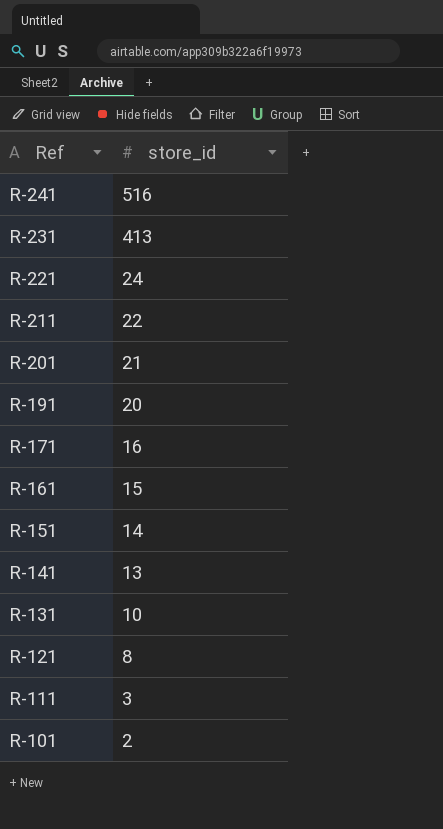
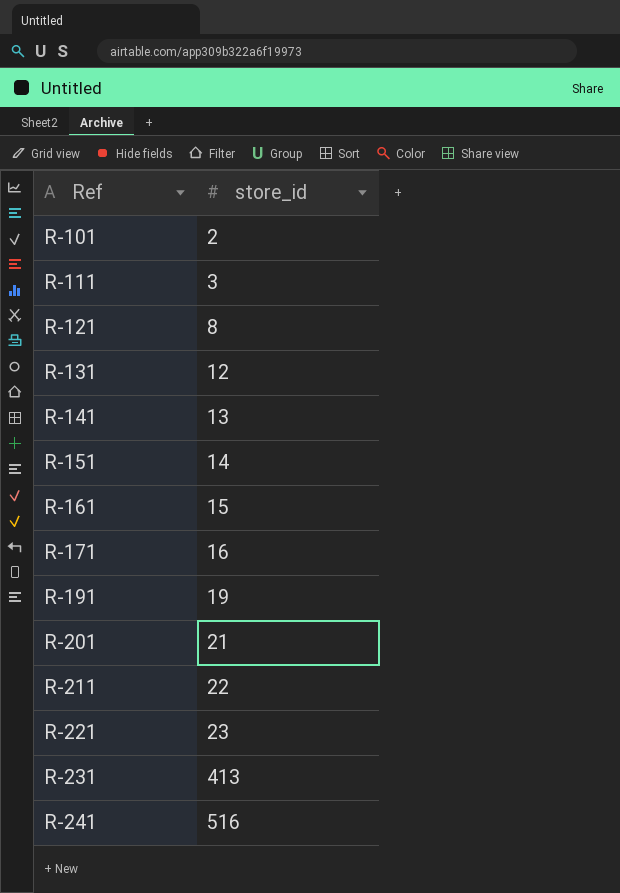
row order: Ref descending -> Ref ascending
R-131 | store_id: 10 -> 12
R-191 | store_id: 20 -> 19
R-221 | store_id: 24 -> 23

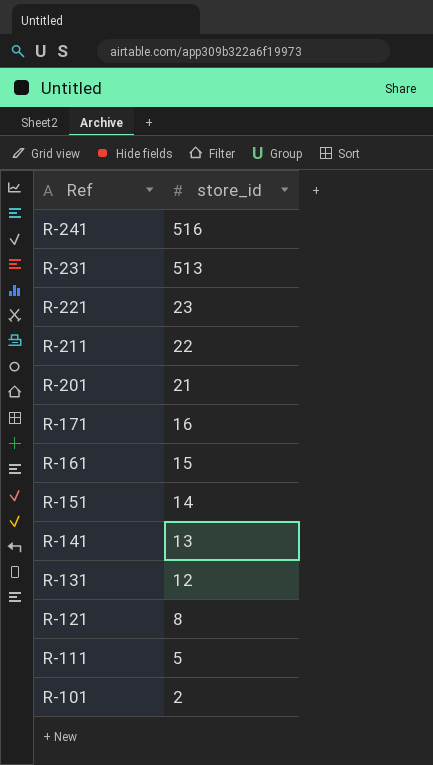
row order: Ref ascending -> Ref descending
row R-191: 19 -> none
R-231 | store_id: 413 -> 513
R-111 | store_id: 3 -> 5

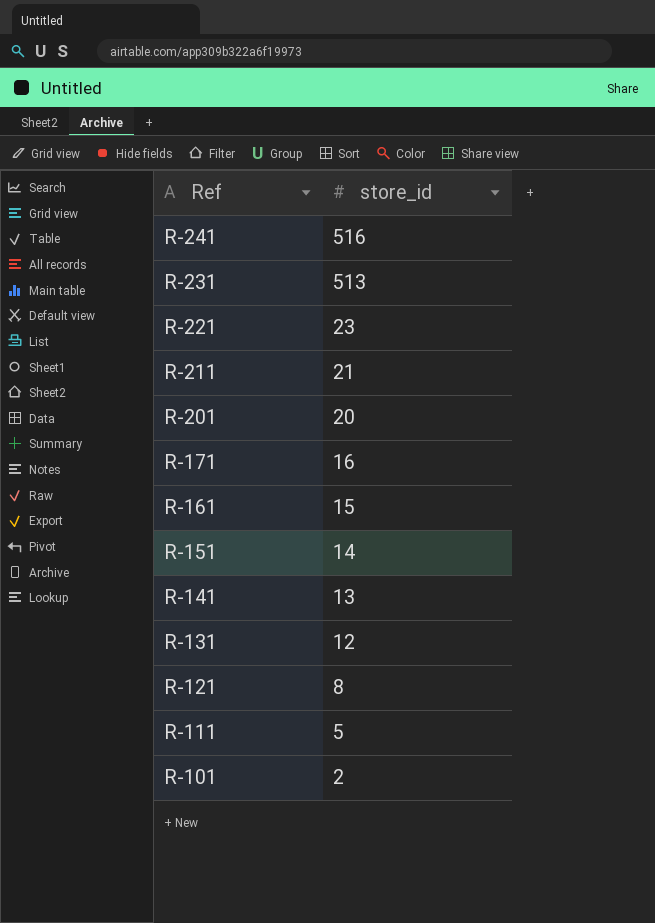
R-211 | store_id: 22 -> 21
R-201 | store_id: 21 -> 20

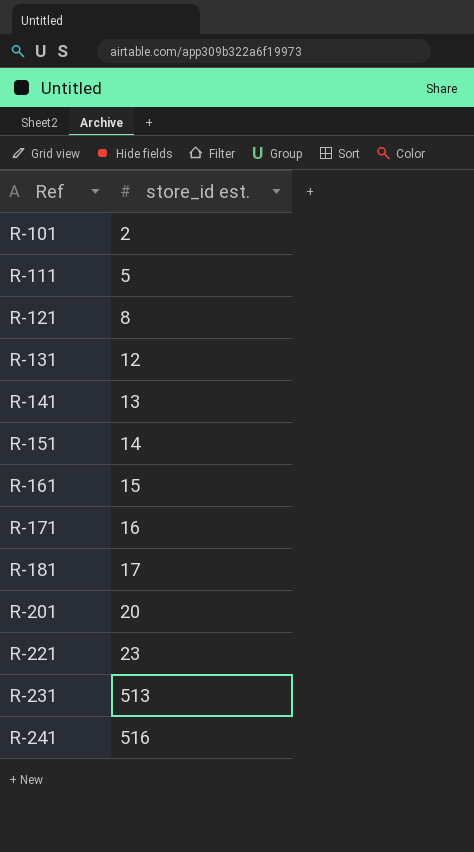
row order: Ref descending -> Ref ascending
column name: store_id -> store_id est.
row R-211: 21 -> none
row R-181: none -> 17

